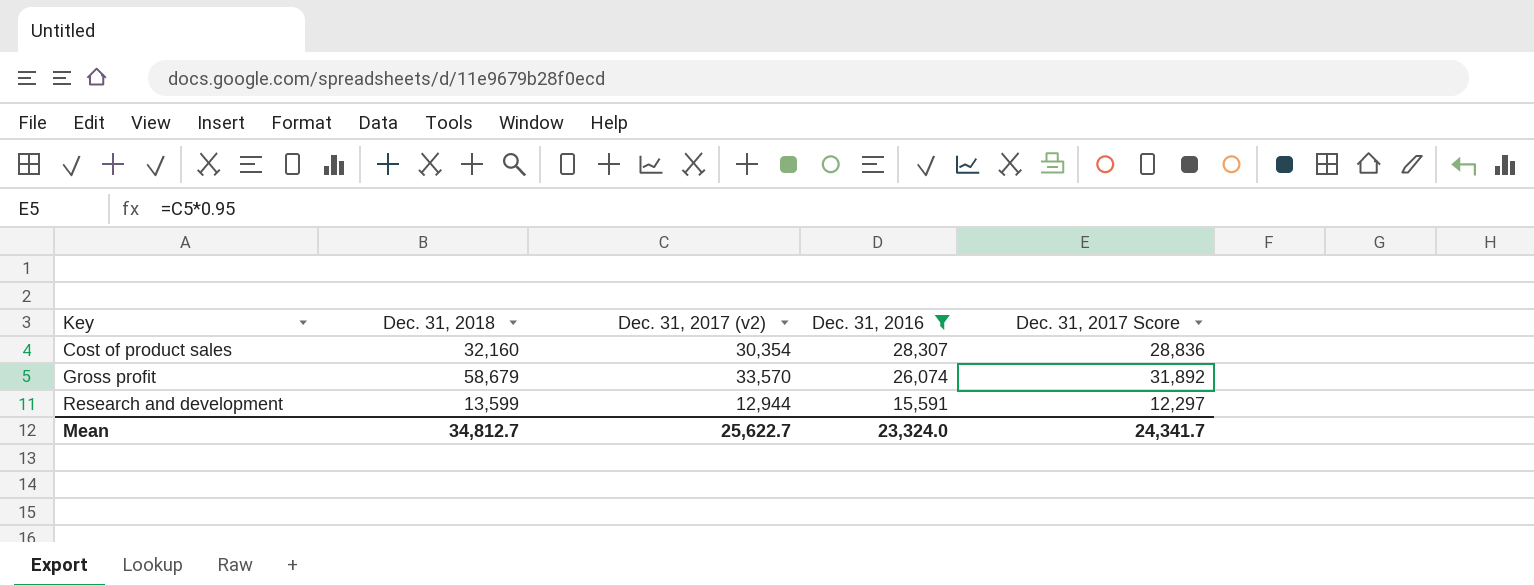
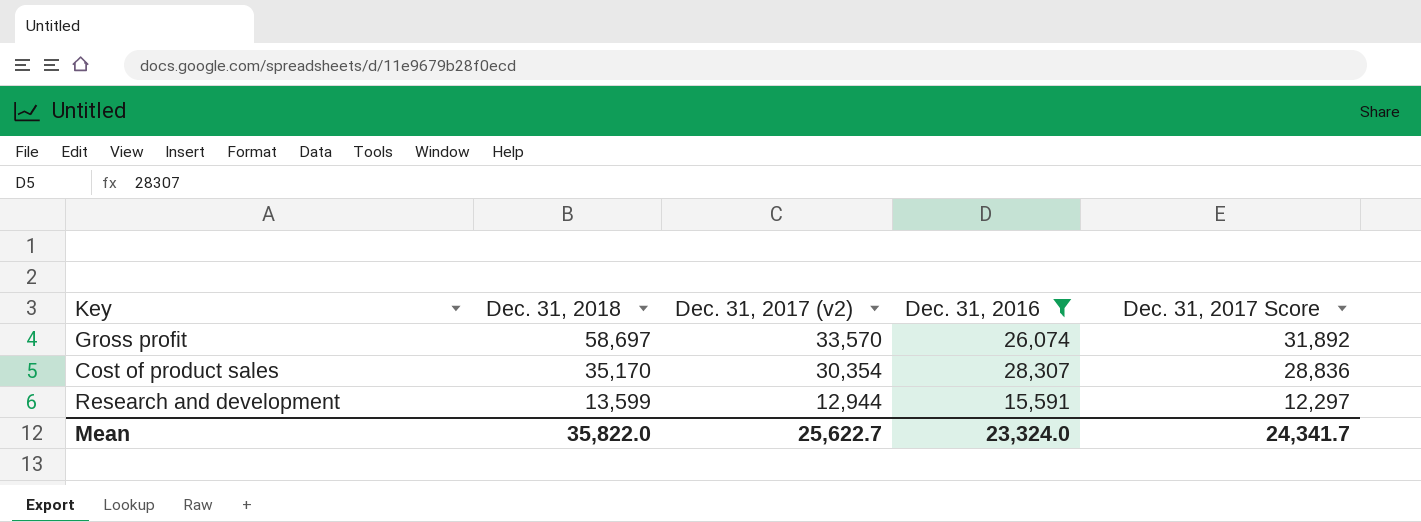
row order: Key ascending -> Dec. 31, 2018 descending
Gross profit | Dec. 31, 2018: 58,679 -> 58,697
Cost of product sales | Dec. 31, 2018: 32,160 -> 35,170
Mean | Dec. 31, 2018: 34,812.7 -> 35,822.0

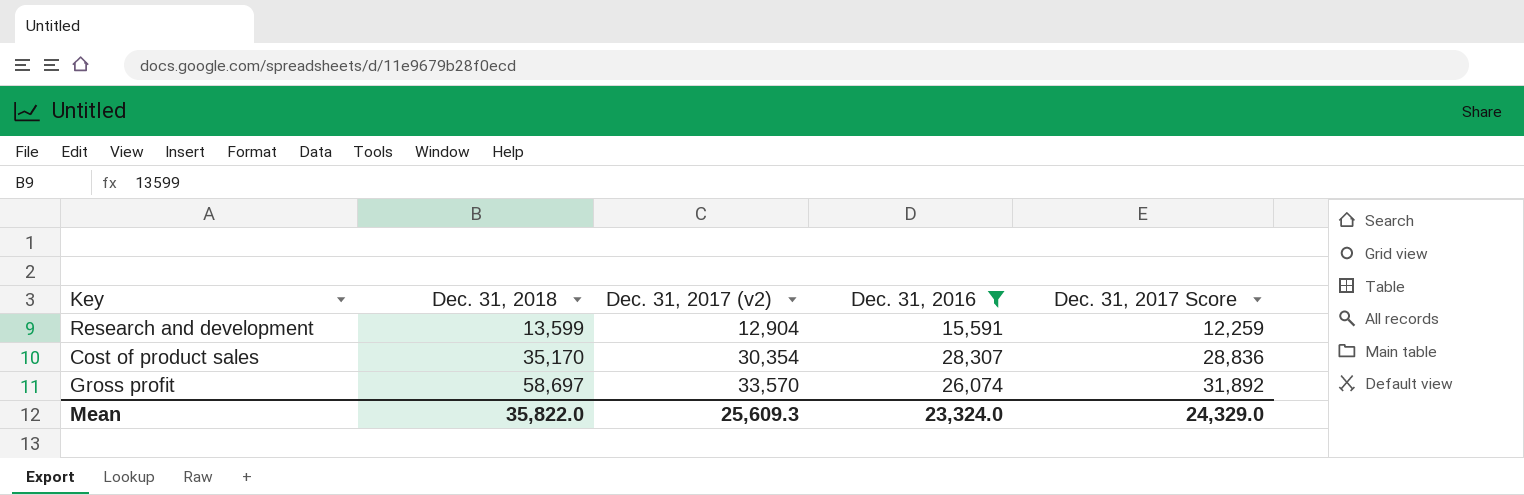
row order: Dec. 31, 2018 descending -> Dec. 31, 2018 ascending
Research and development | Dec. 31, 2017 (v2): 12,944 -> 12,904
Research and development | Dec. 31, 2017 Score: 12,297 -> 12,259
Mean | Dec. 31, 2017 (v2): 25,622.7 -> 25,609.3
Mean | Dec. 31, 2017 Score: 24,341.7 -> 24,329.0

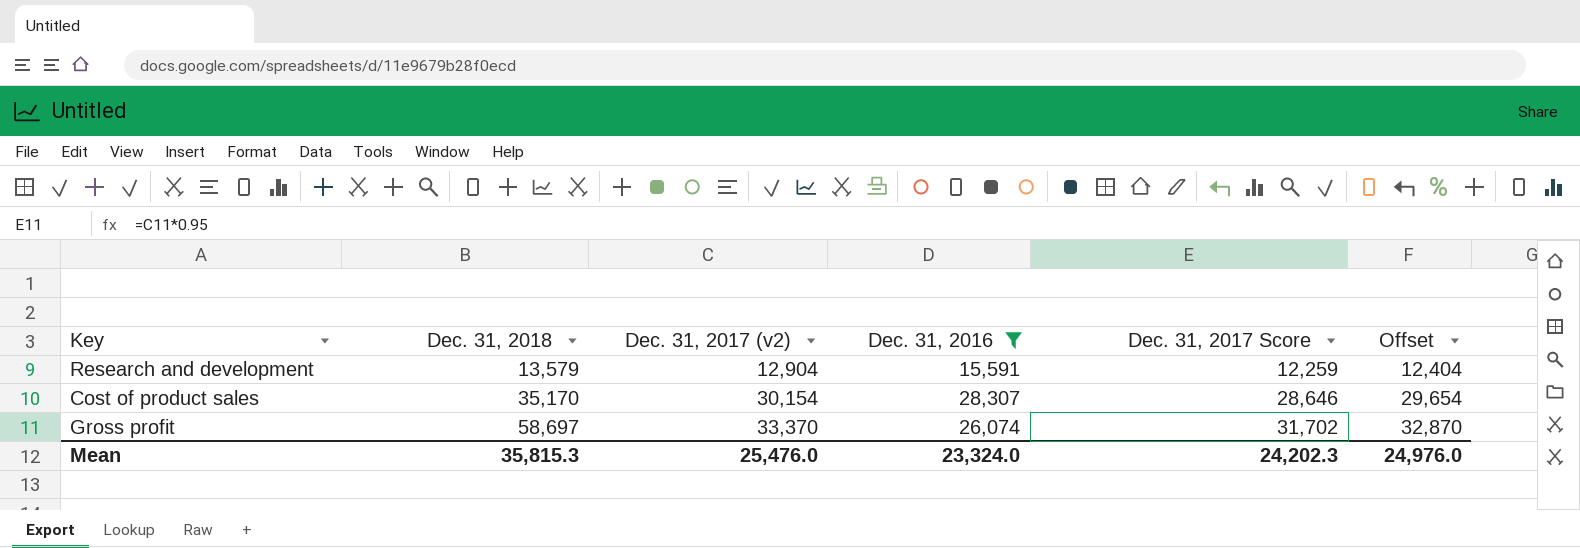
column Offset | formula: none -> [Dec. 31, 2017 (v2)] - 500
Research and development | Dec. 31, 2018: 13,599 -> 13,579
Cost of product sales | Dec. 31, 2017 (v2): 30,354 -> 30,154
Cost of product sales | Dec. 31, 2017 Score: 28,836 -> 28,646
Gross profit | Dec. 31, 2017 (v2): 33,570 -> 33,370
Gross profit | Dec. 31, 2017 Score: 31,892 -> 31,702
Mean | Dec. 31, 2018: 35,822.0 -> 35,815.3
Mean | Dec. 31, 2017 (v2): 25,609.3 -> 25,476.0
Mean | Dec. 31, 2017 Score: 24,329.0 -> 24,202.3

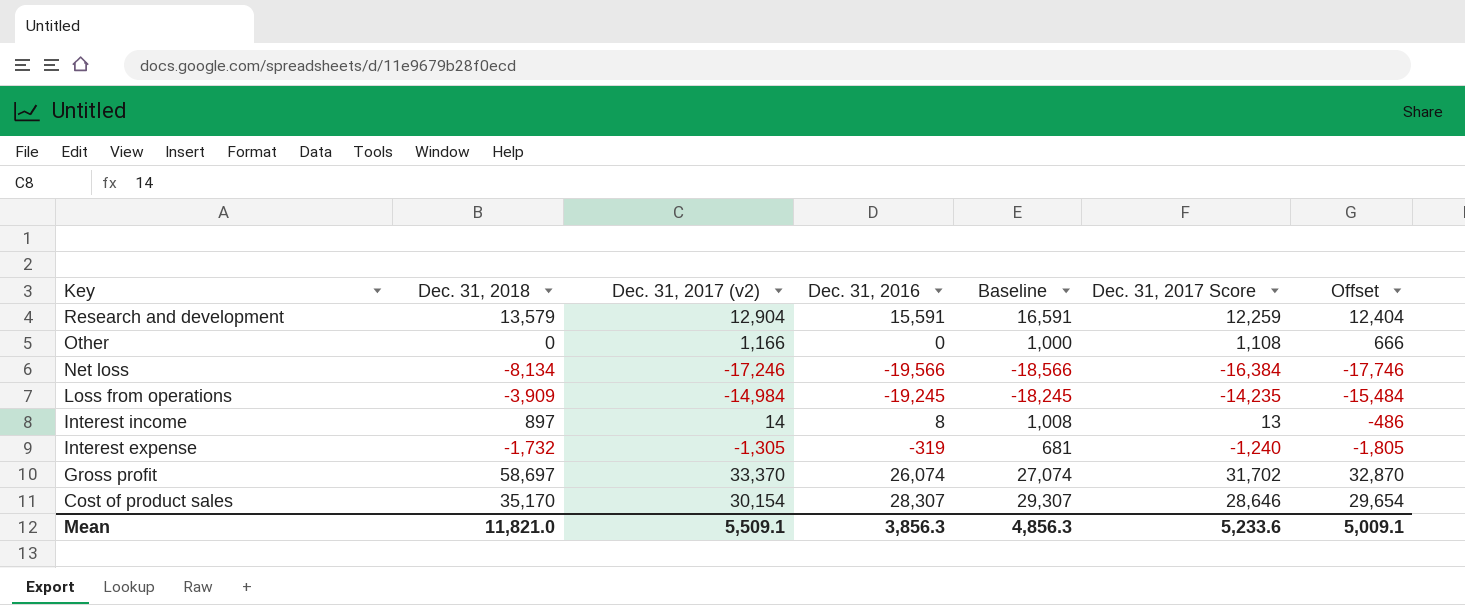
filter: Dec. 31, 2016 >= 15,591 -> none
row order: Dec. 31, 2018 ascending -> Key descending
column Baseline | formula: none -> [Dec. 31, 2016] + 1000
Mean | Dec. 31, 2018: 35,815.3 -> 11,821.0
Mean | Dec. 31, 2017 (v2): 25,476.0 -> 5,509.1
Mean | Dec. 31, 2016: 23,324.0 -> 3,856.3
Mean | Dec. 31, 2017 Score: 24,202.3 -> 5,233.6
Mean | Offset: 24,976.0 -> 5,009.1

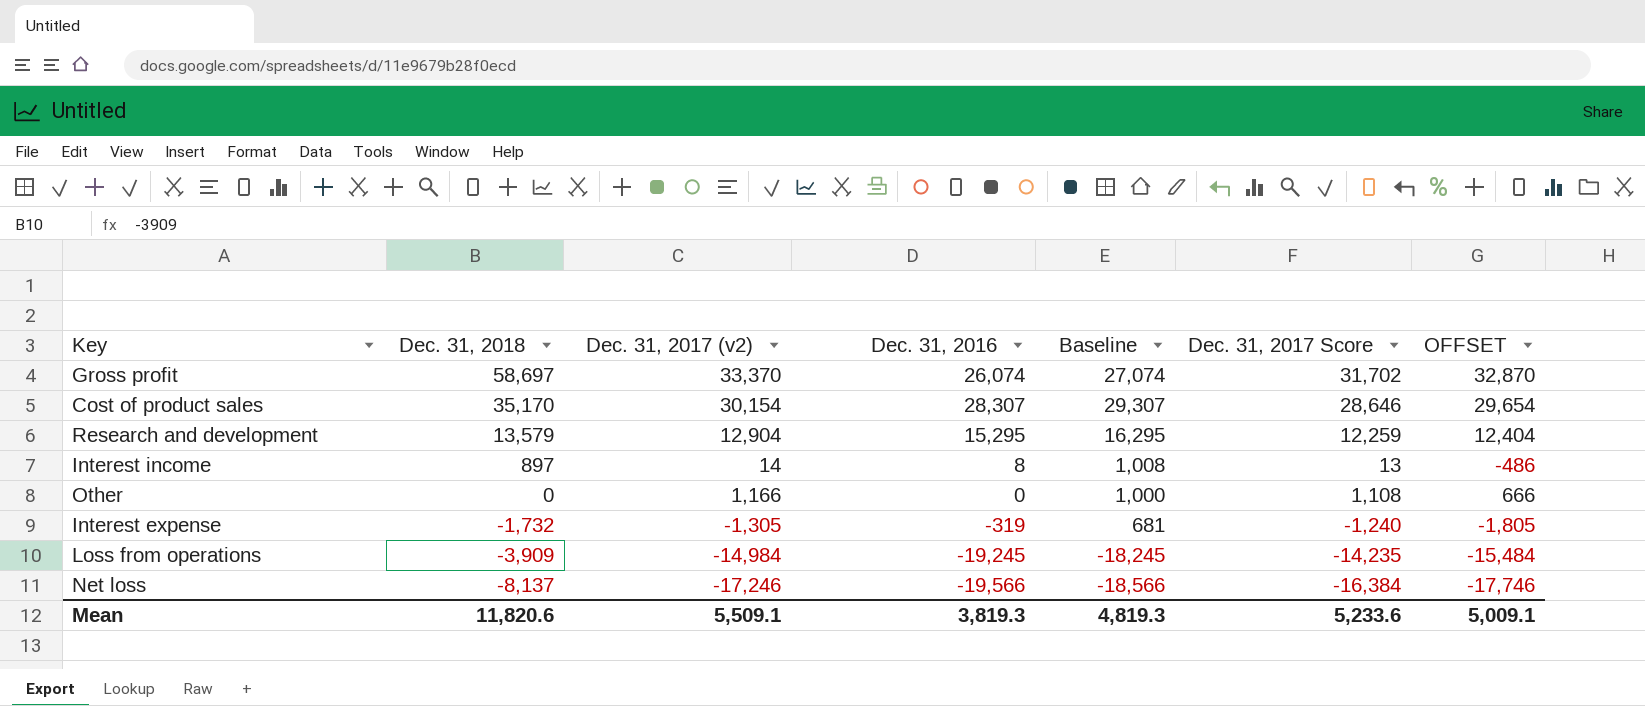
row order: Key descending -> Dec. 31, 2018 descending
column name: Offset -> OFFSET
Research and development | Dec. 31, 2016: 15,591 -> 15,295
Research and development | Baseline: 16,591 -> 16,295
Net loss | Dec. 31, 2018: -8,134 -> -8,137
Mean | Dec. 31, 2018: 11,821.0 -> 11,820.6
Mean | Dec. 31, 2016: 3,856.3 -> 3,819.3
Mean | Baseline: 4,856.3 -> 4,819.3

